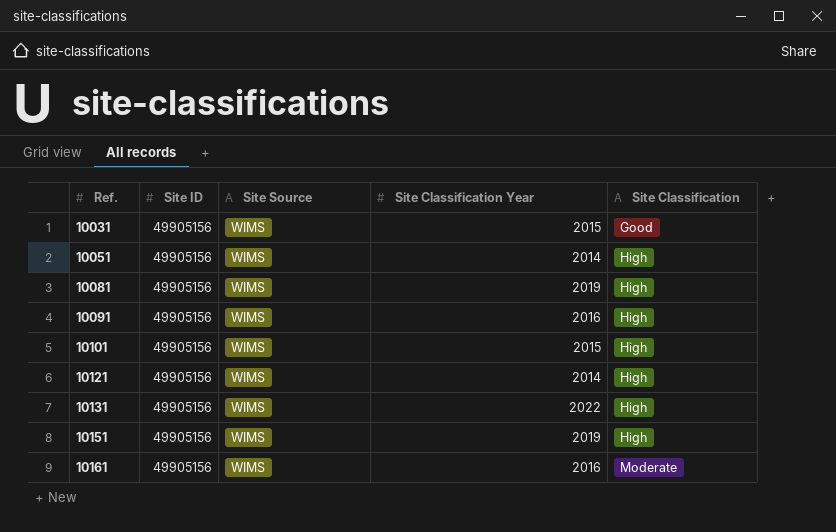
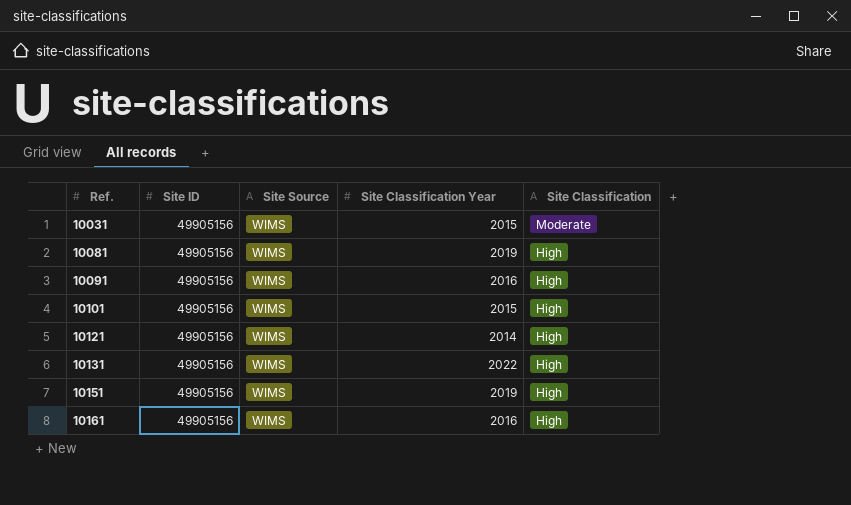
row 10051: 49905156 | WIMS | 2014 | High -> none
10031 | Site Classification: Good -> Moderate
10161 | Site Classification: Moderate -> High

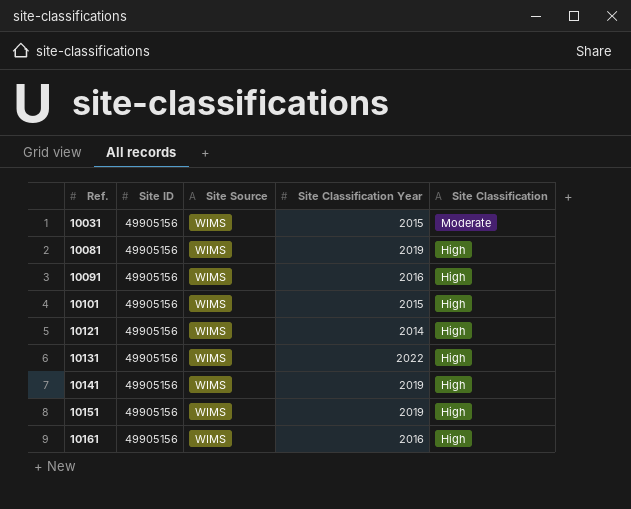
row 10141: none -> 49905156 | WIMS | 2019 | High

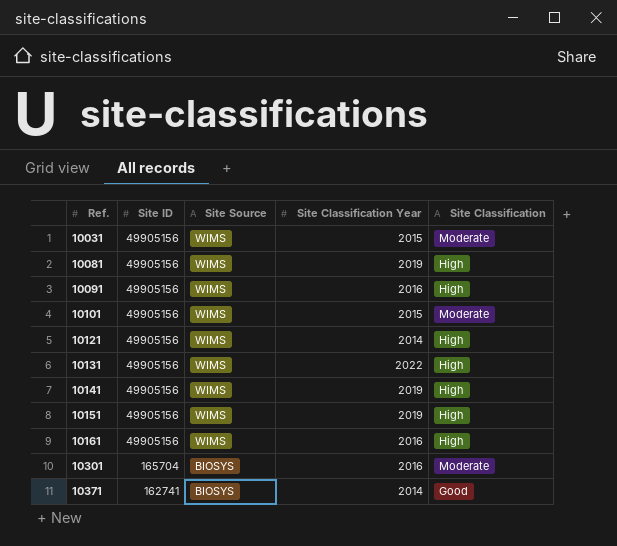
10101 | Site Classification: High -> Moderate
row 10301: none -> 165704 | BIOSYS | 2016 | Moderate
row 10371: none -> 162741 | BIOSYS | 2014 | Good

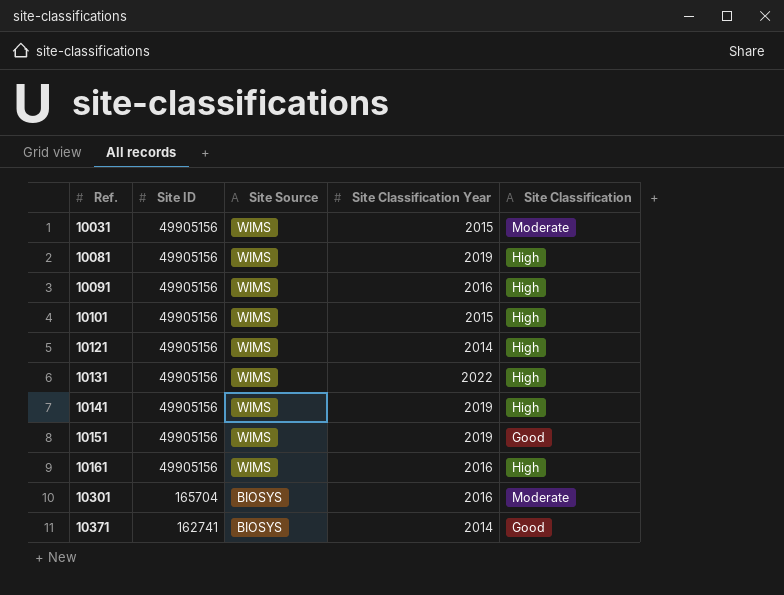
10101 | Site Classification: Moderate -> High
10151 | Site Classification: High -> Good

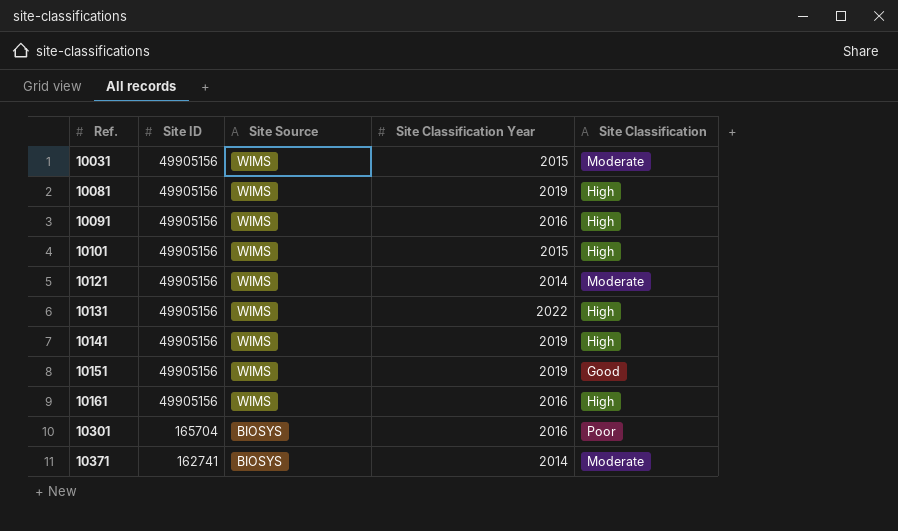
10121 | Site Classification: High -> Moderate
10301 | Site Classification: Moderate -> Poor
10371 | Site Classification: Good -> Moderate

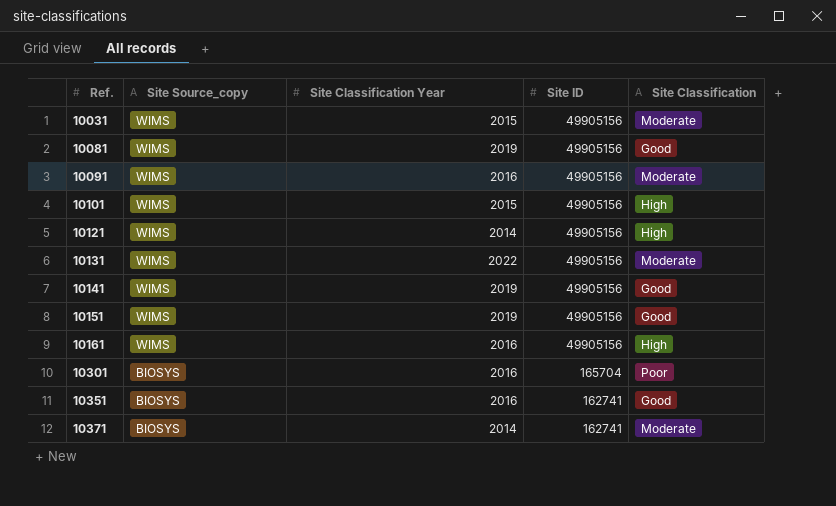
column name: Site Source -> Site Source_copy
column Site ID | position: 2 -> 4
10081 | Site Classification: High -> Good
10091 | Site Classification: High -> Moderate
10121 | Site Classification: Moderate -> High
10131 | Site Classification: High -> Moderate
10141 | Site Classification: High -> Good
row 10351: none -> BIOSYS | 2016 | 162741 | Good

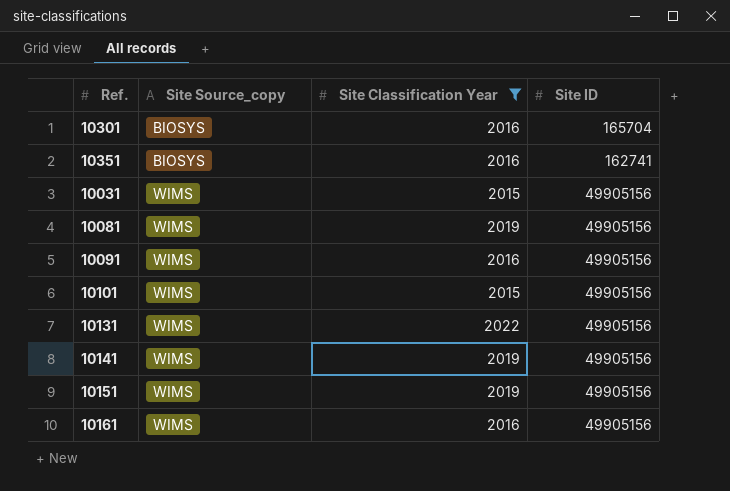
filter: none -> Site Classification Year != 2014
row order: Ref. ascending -> Site Source_copy ascending
column Site Classification | position: 5 -> none

